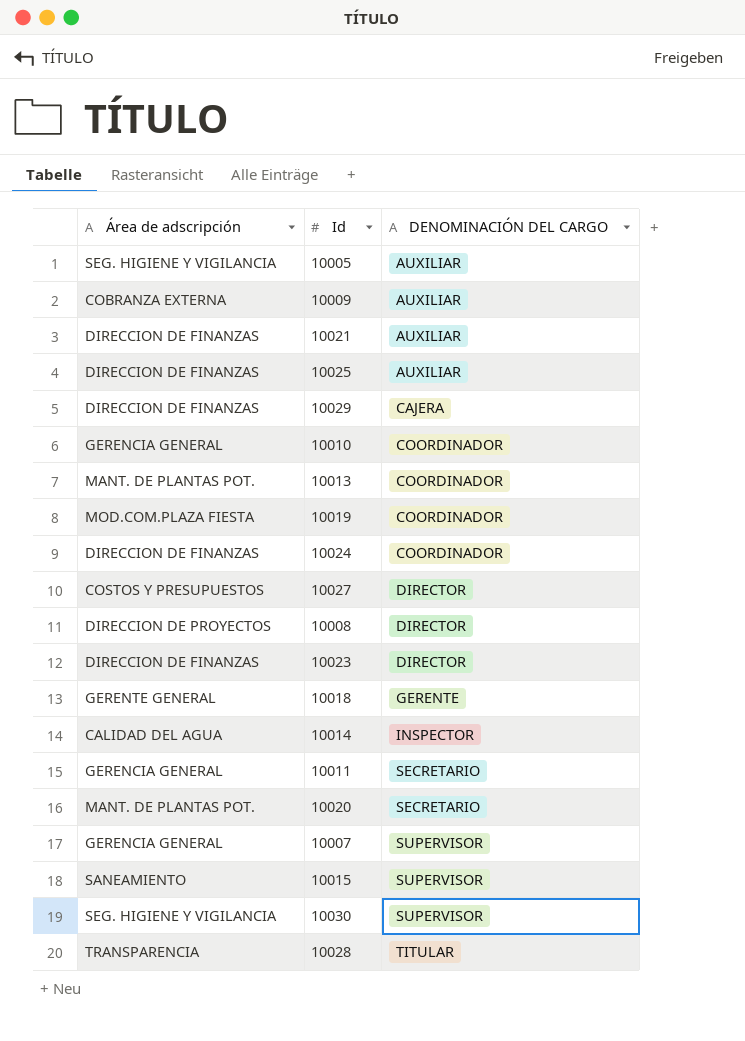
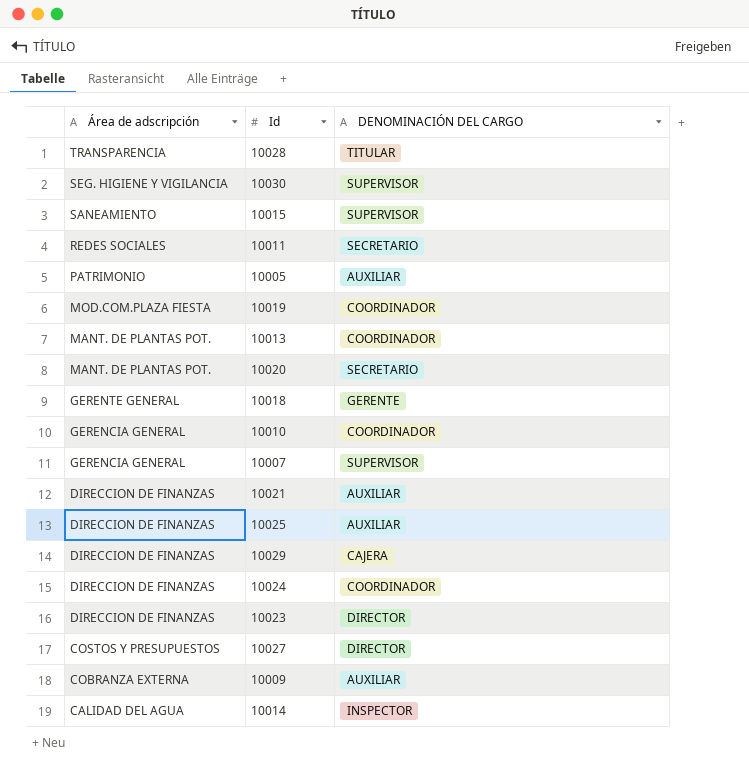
row order: DENOMINACIÓN DEL CARGO ascending -> Área de adscripción descending
row 10008: DIRECCION DE PROYECTOS | DIRECTOR -> none
10011 | Área de adscripción: GERENCIA GENERAL -> REDES SOCIALES
10005 | Área de adscripción: SEG. HIGIENE Y VIGILANCIA -> PATRIMONIO

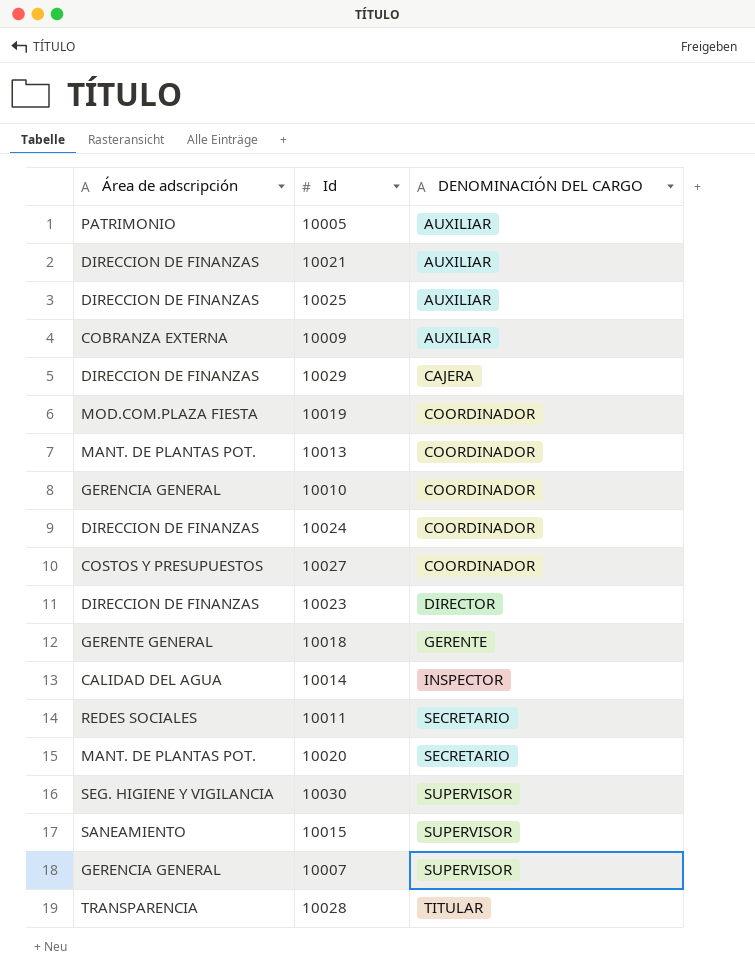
row order: Área de adscripción descending -> DENOMINACIÓN DEL CARGO ascending
10027 | DENOMINACIÓN DEL CARGO: DIRECTOR -> COORDINADOR

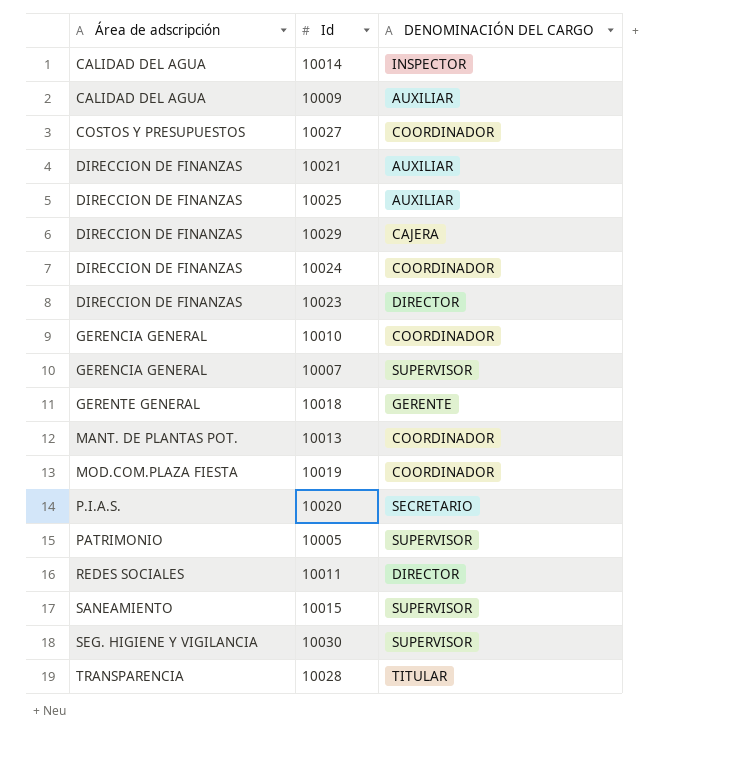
row order: DENOMINACIÓN DEL CARGO ascending -> Área de adscripción ascending
10009 | Área de adscripción: COBRANZA EXTERNA -> CALIDAD DEL AGUA
10020 | Área de adscripción: MANT. DE PLANTAS POT. -> P.I.A.S.
10005 | DENOMINACIÓN DEL CARGO: AUXILIAR -> SUPERVISOR
10011 | DENOMINACIÓN DEL CARGO: SECRETARIO -> DIRECTOR

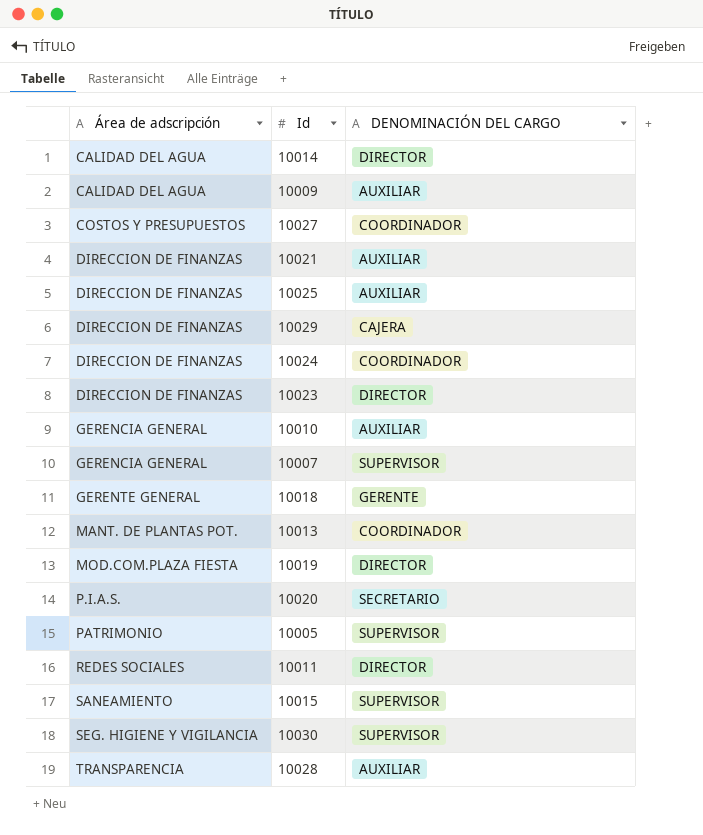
10014 | DENOMINACIÓN DEL CARGO: INSPECTOR -> DIRECTOR
10010 | DENOMINACIÓN DEL CARGO: COORDINADOR -> AUXILIAR
10019 | DENOMINACIÓN DEL CARGO: COORDINADOR -> DIRECTOR
10028 | DENOMINACIÓN DEL CARGO: TITULAR -> AUXILIAR

